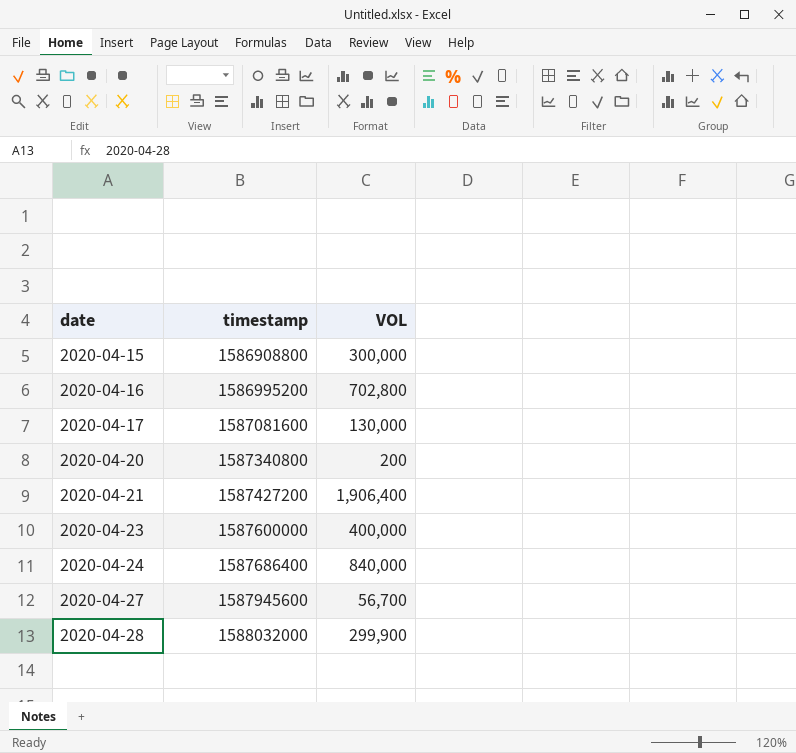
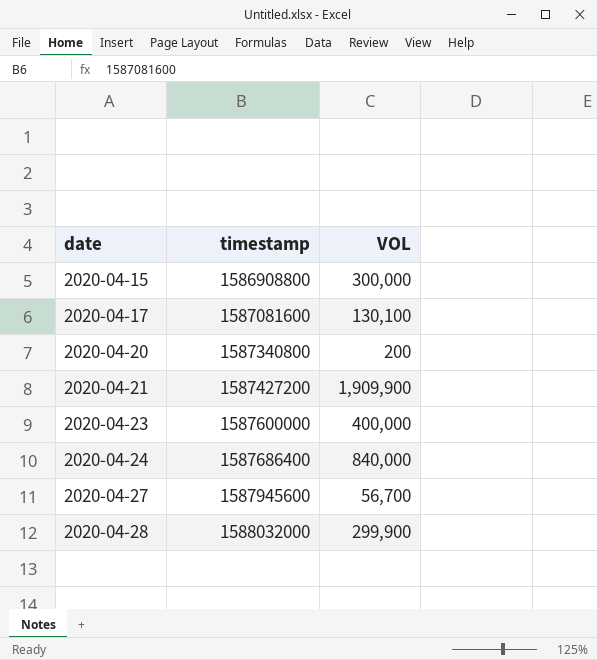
row 2020-04-16: 1586995200 | 702,800 -> none
2020-04-17 | VOL: 130,000 -> 130,100
2020-04-21 | VOL: 1,906,400 -> 1,909,900

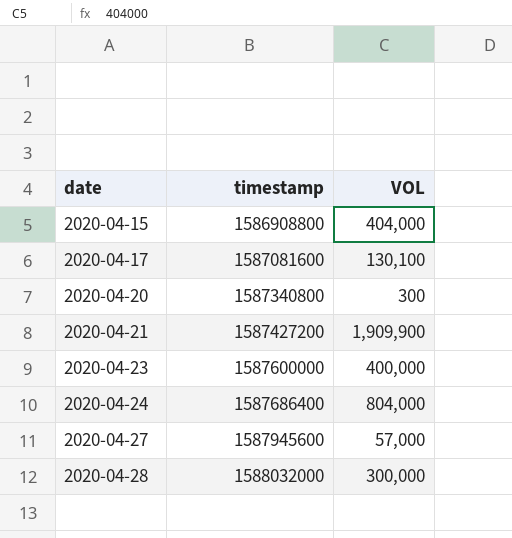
2020-04-15 | VOL: 300,000 -> 404,000
2020-04-20 | VOL: 200 -> 300
2020-04-24 | VOL: 840,000 -> 804,000
2020-04-27 | VOL: 56,700 -> 57,000
2020-04-28 | VOL: 299,900 -> 300,000

